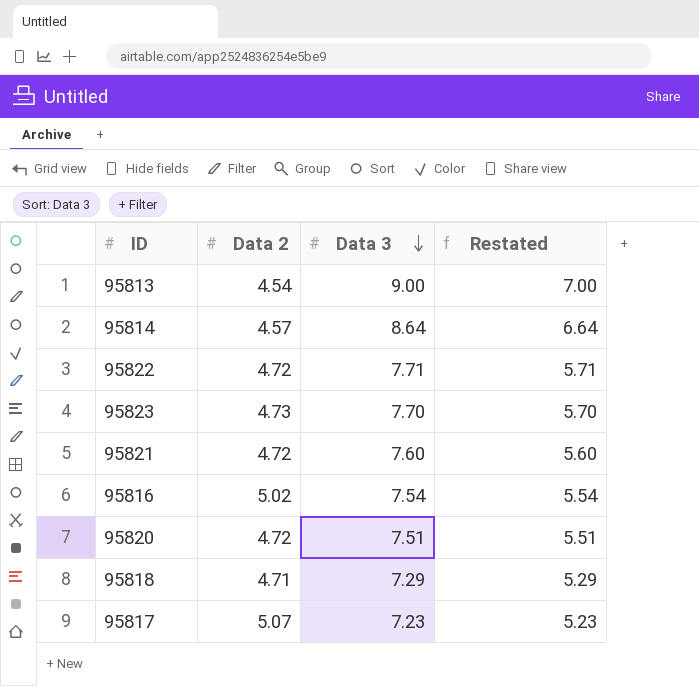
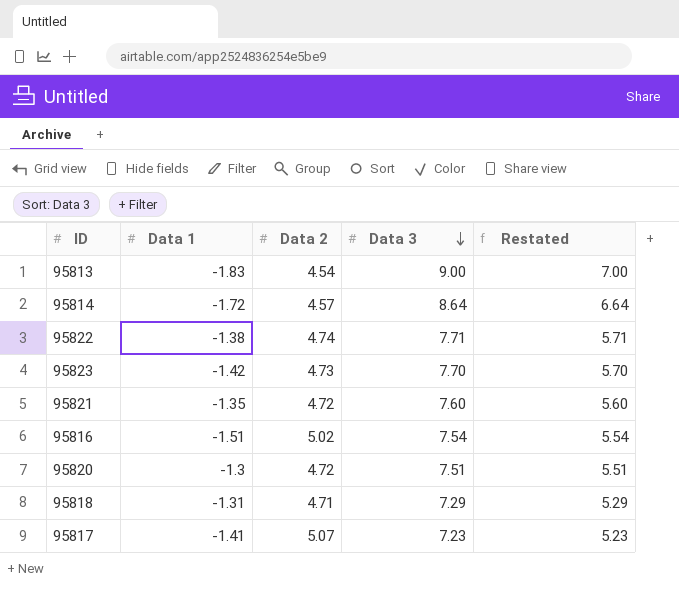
column Data 1 | position: none -> 2
95822 | Data 2: 4.72 -> 4.74

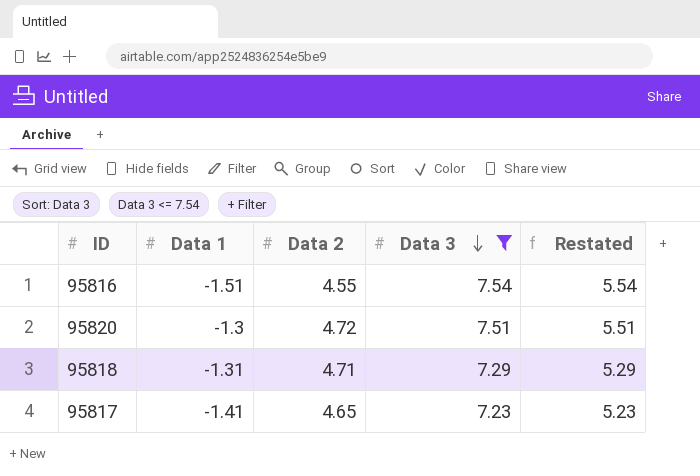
filter: none -> Data 3 <= 7.54
95816 | Data 2: 5.02 -> 4.55
95817 | Data 2: 5.07 -> 4.65

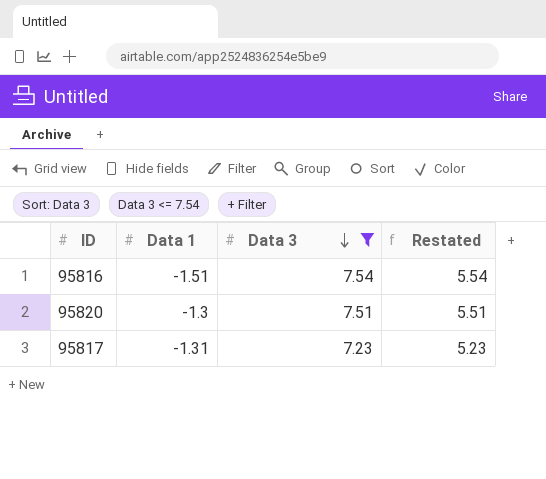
column Data 2 | position: 3 -> none
row 95818: -1.31 | 4.71 | 7.29 | 5.29 -> none
95817 | Data 1: -1.41 -> -1.31

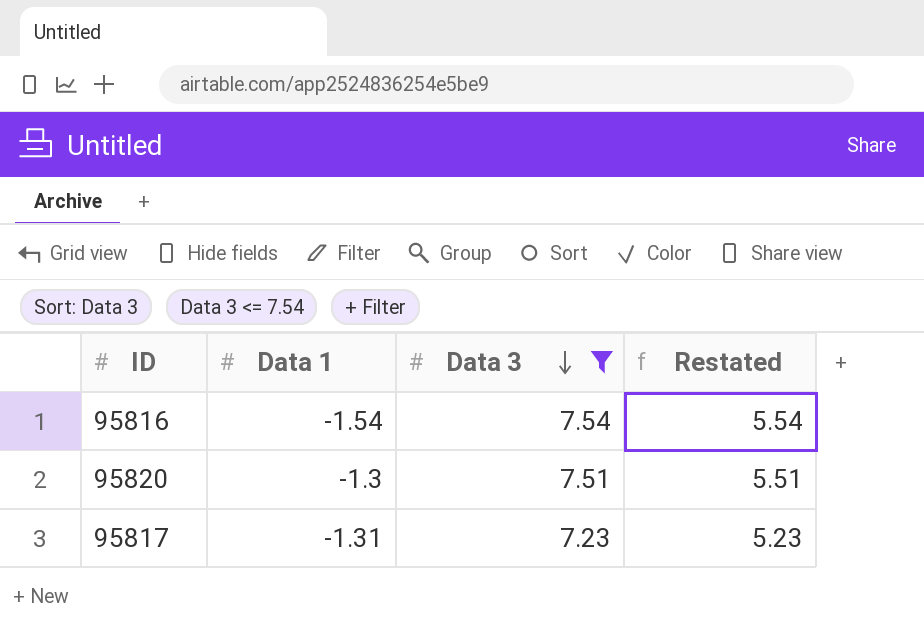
95816 | Data 1: -1.51 -> -1.54

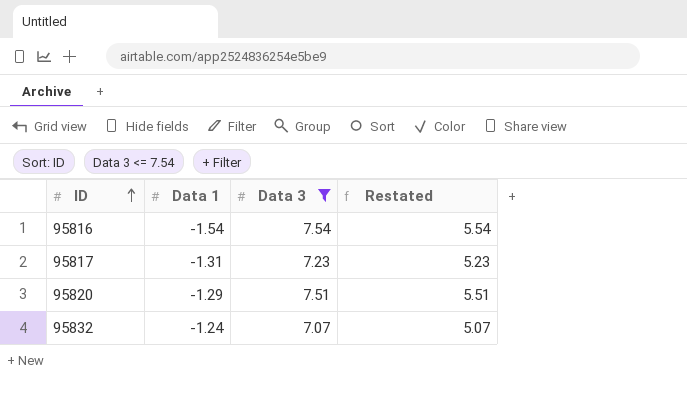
row order: Data 3 descending -> ID ascending
95820 | Data 1: -1.3 -> -1.29
row 95832: none -> -1.24 | 7.07 | 5.07

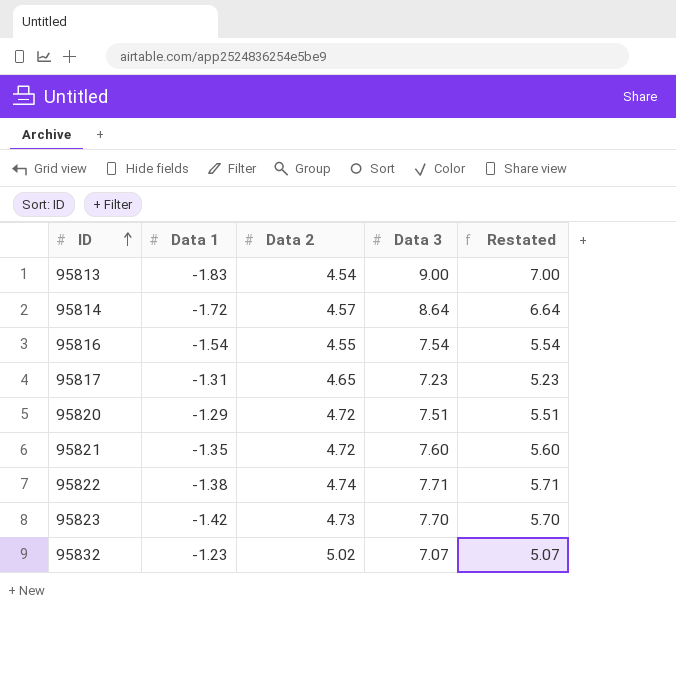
filter: Data 3 <= 7.54 -> none
column Data 2 | position: none -> 3
95832 | Data 1: -1.24 -> -1.23

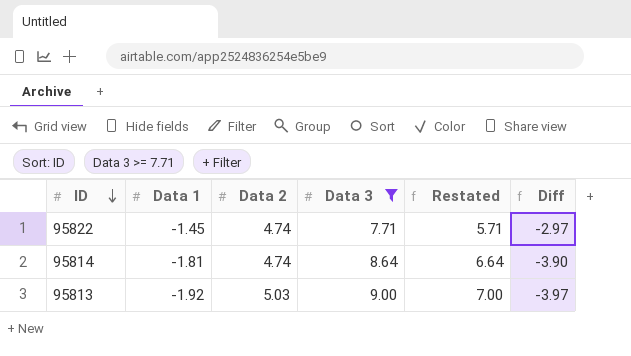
filter: none -> Data 3 >= 7.71
row order: ID ascending -> ID descending
column Diff | formula: none -> [Data 2] - [Data 3]
95822 | Data 1: -1.38 -> -1.45
95814 | Data 1: -1.72 -> -1.81
95814 | Data 2: 4.57 -> 4.74
95813 | Data 1: -1.83 -> -1.92
95813 | Data 2: 4.54 -> 5.03

